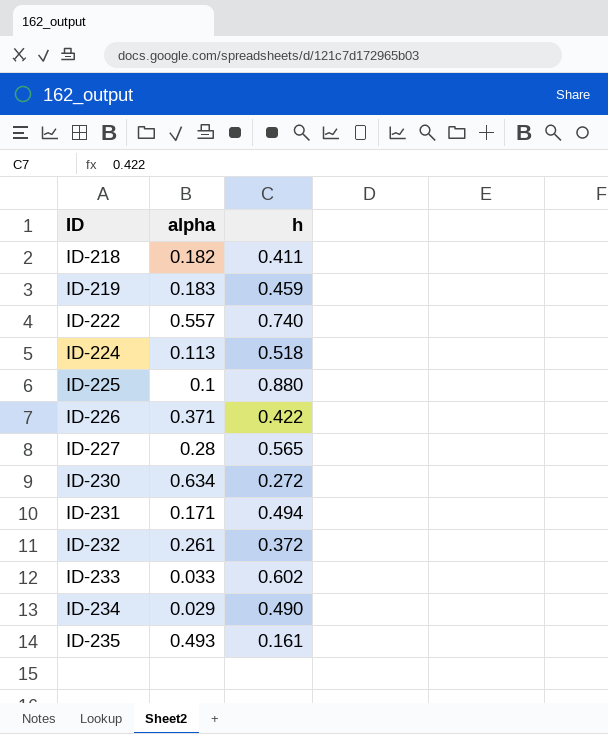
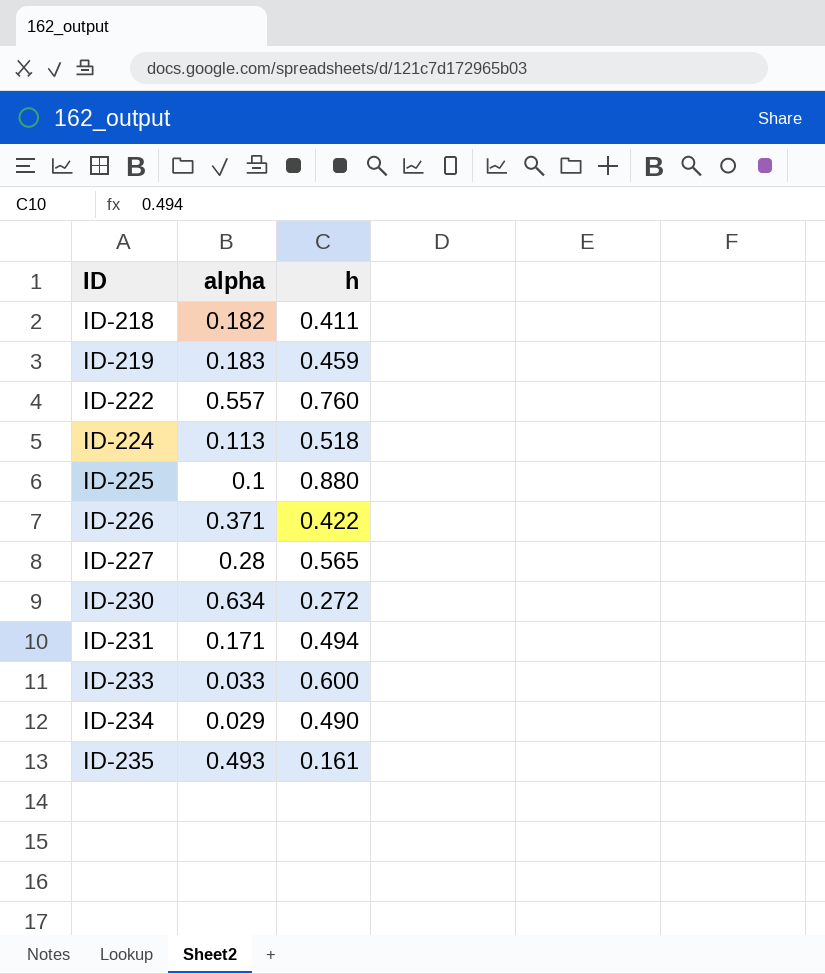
row ID-232: 0.261 | 0.372 -> none
ID-222 | h: 0.740 -> 0.760
ID-233 | h: 0.602 -> 0.600

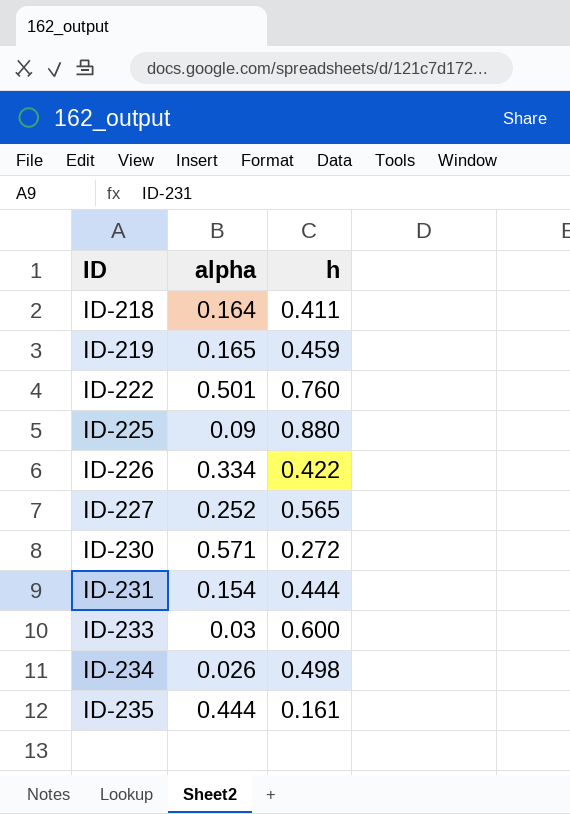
row ID-224: 0.113 | 0.518 -> none
ID-218 | alpha: 0.182 -> 0.164
ID-219 | alpha: 0.183 -> 0.165
ID-222 | alpha: 0.557 -> 0.501
ID-225 | alpha: 0.1 -> 0.09
ID-226 | alpha: 0.371 -> 0.334
ID-227 | alpha: 0.28 -> 0.252
ID-230 | alpha: 0.634 -> 0.571
ID-231 | alpha: 0.171 -> 0.154
ID-231 | h: 0.494 -> 0.444
ID-233 | alpha: 0.033 -> 0.03
ID-234 | alpha: 0.029 -> 0.026
ID-234 | h: 0.490 -> 0.498
ID-235 | alpha: 0.493 -> 0.444

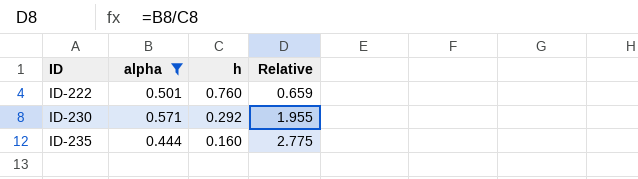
filter: none -> alpha >= 0.444
column Relative | formula: none -> [alpha] / [h]
ID-230 | h: 0.272 -> 0.292
ID-235 | h: 0.161 -> 0.160

